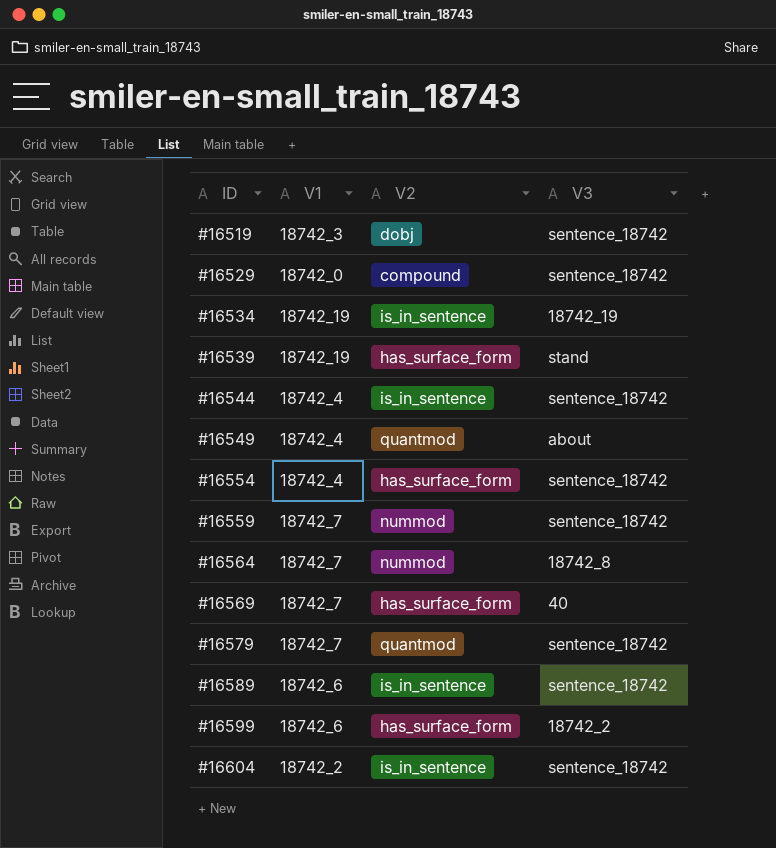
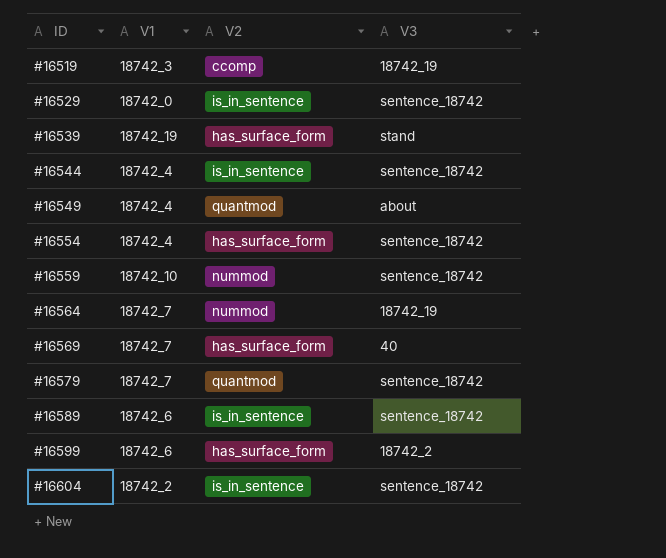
row #16534: 18742_19 | is_in_sentence | 18742_19 -> none
#16519 | V2: dobj -> ccomp
#16519 | V3: sentence_18742 -> 18742_19
#16529 | V2: compound -> is_in_sentence
#16559 | V1: 18742_7 -> 18742_10
#16564 | V3: 18742_8 -> 18742_19

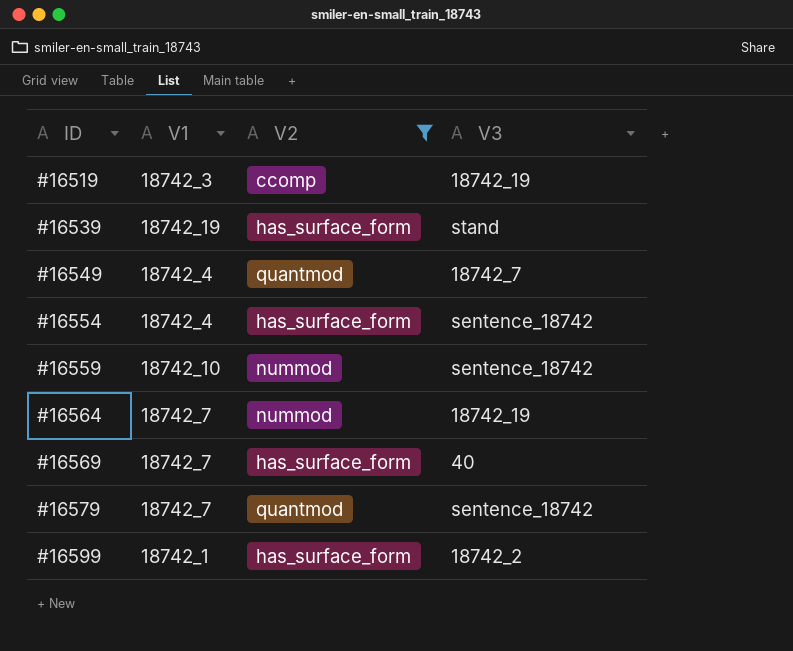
filter: none -> V2 != is_in_sentence
#16549 | V3: about -> 18742_7
#16599 | V1: 18742_6 -> 18742_1

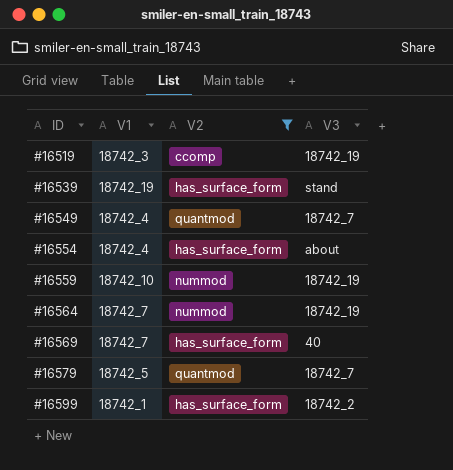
#16554 | V3: sentence_18742 -> about
#16559 | V3: sentence_18742 -> 18742_19
#16579 | V1: 18742_7 -> 18742_5
#16579 | V3: sentence_18742 -> 18742_7

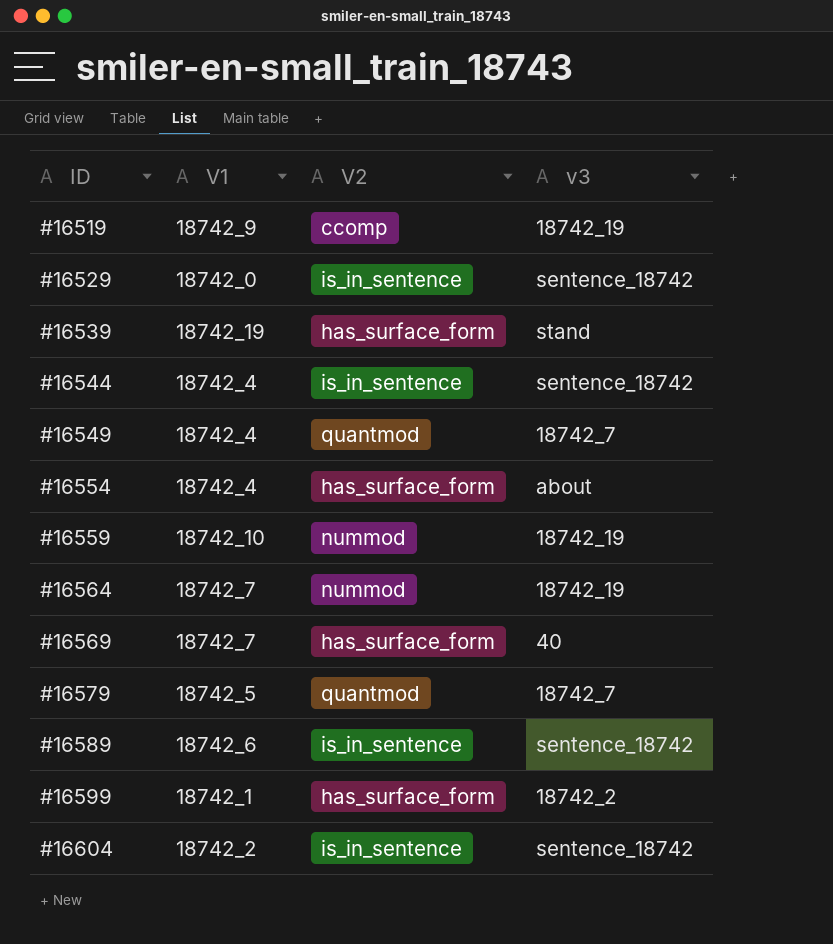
filter: V2 != is_in_sentence -> none
column name: V3 -> v3
#16519 | V1: 18742_3 -> 18742_9

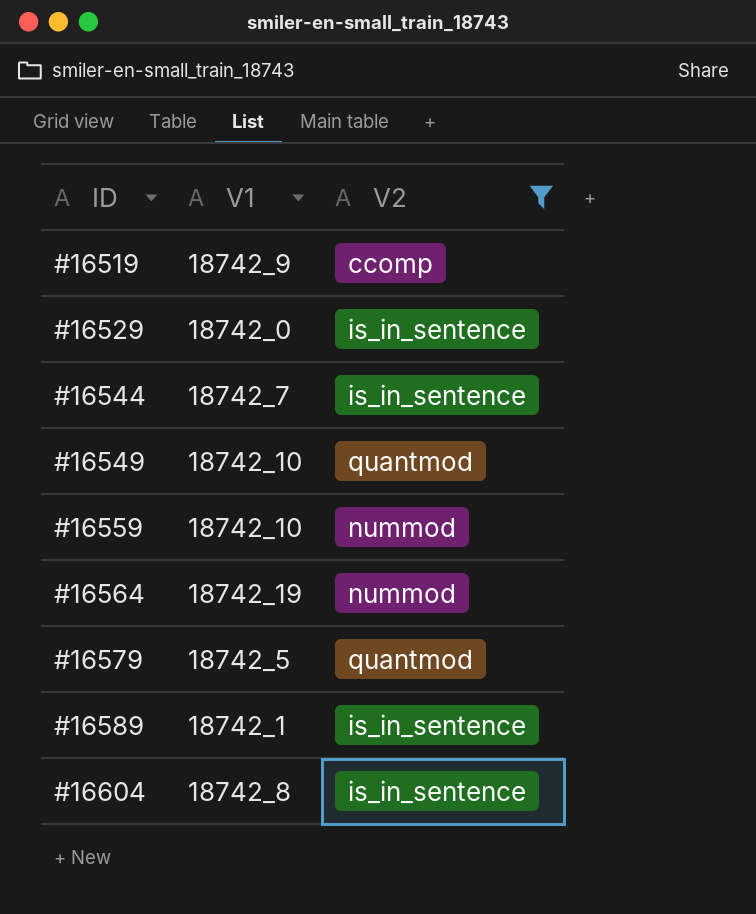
filter: none -> V2 != has_surface_form
column v3 | position: 4 -> none
#16544 | V1: 18742_4 -> 18742_7
#16549 | V1: 18742_4 -> 18742_10
#16564 | V1: 18742_7 -> 18742_19
#16589 | V1: 18742_6 -> 18742_1
#16604 | V1: 18742_2 -> 18742_8

